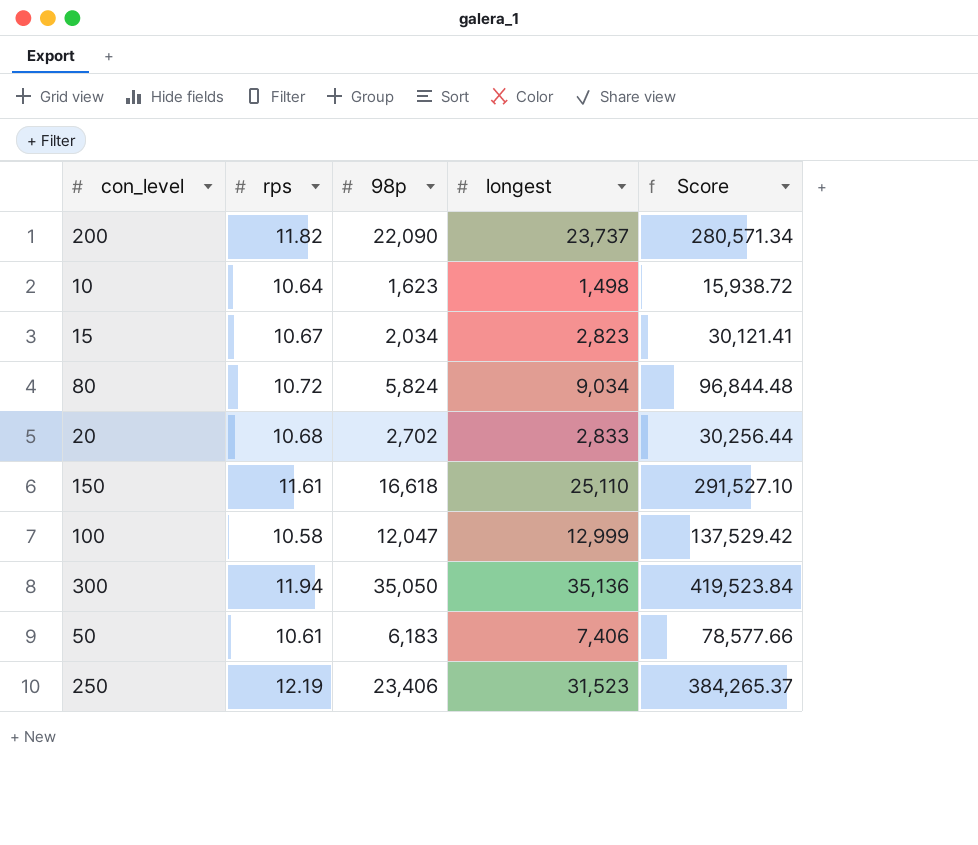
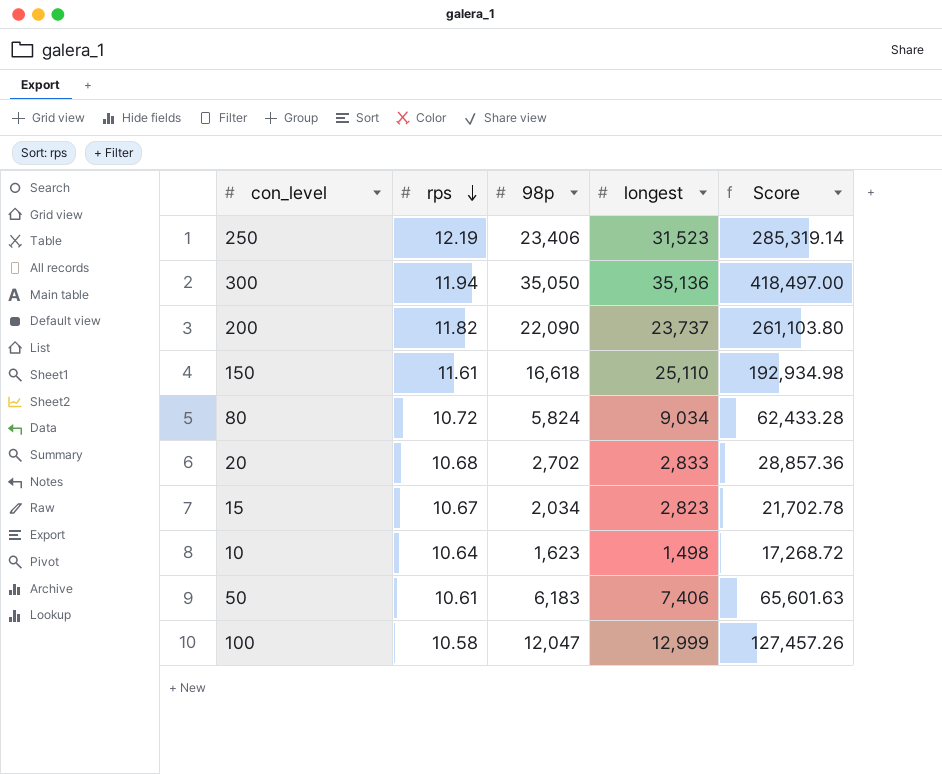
row order: none -> rps descending
column Score | formula: [rps] * [longest] -> [rps] * [98p]

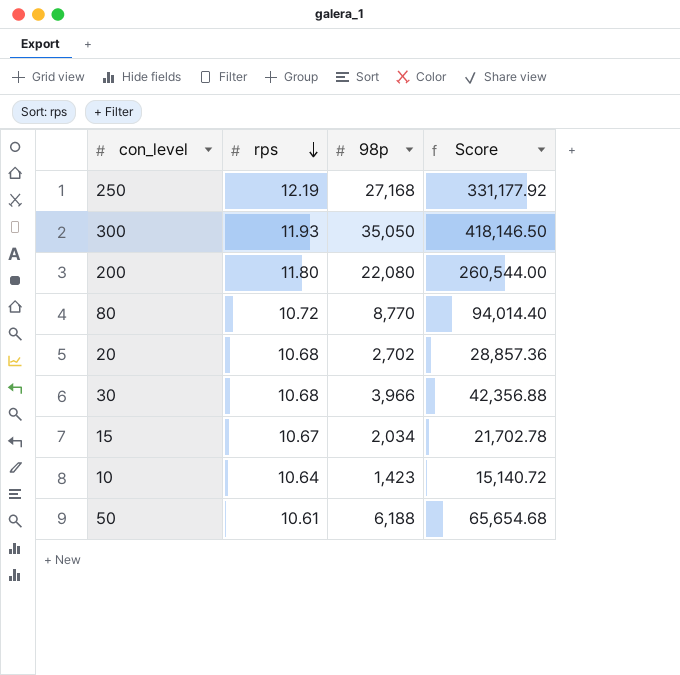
column longest | position: 4 -> none
row 150: 11.61 | 16,618 | 25,110 | 192,934.98 -> none
row 100: 10.58 | 12,047 | 12,999 | 127,457.26 -> none
250 | 98p: 23,406 -> 27,168
250 | Score: 285,319.14 -> 331,177.92
300 | rps: 11.94 -> 11.93
300 | Score: 418,497.00 -> 418,146.50
200 | rps: 11.82 -> 11.80
200 | 98p: 22,090 -> 22,080
200 | Score: 261,103.80 -> 260,544.00
80 | 98p: 5,824 -> 8,770
80 | Score: 62,433.28 -> 94,014.40
row 30: none -> 10.68 | 3,966 | 42,356.88
10 | 98p: 1,623 -> 1,423
10 | Score: 17,268.72 -> 15,140.72
50 | 98p: 6,183 -> 6,188
50 | Score: 65,601.63 -> 65,654.68

